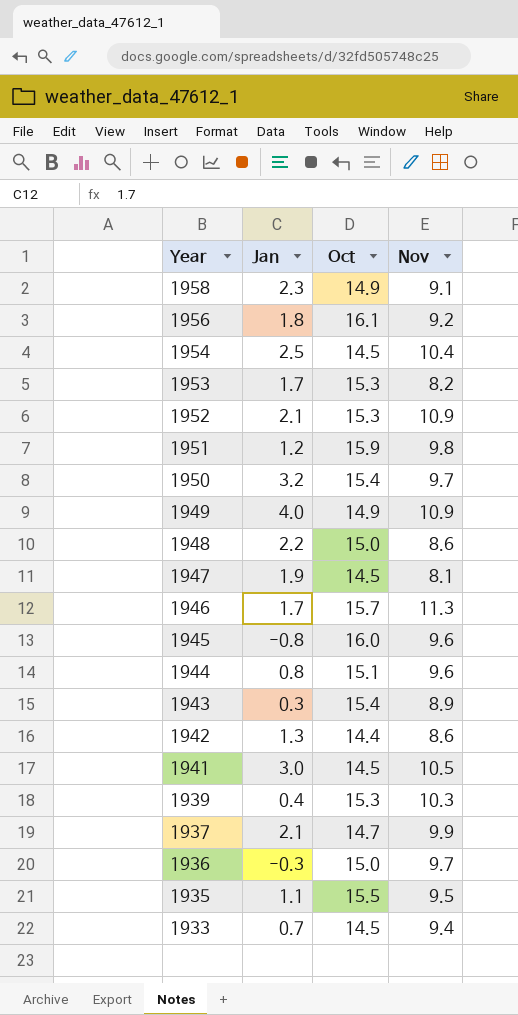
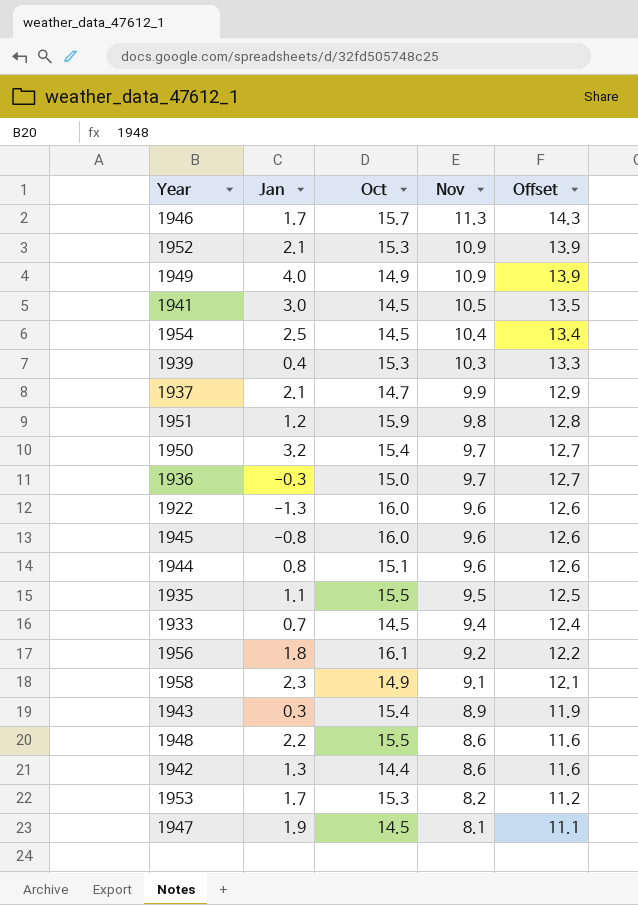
row order: Year descending -> Nov descending
column Offset | formula: none -> [Nov] + 3
row 1922: none -> -1.3 | 16.0 | 9.6 | 12.6
1948 | Oct: 15.0 -> 15.5

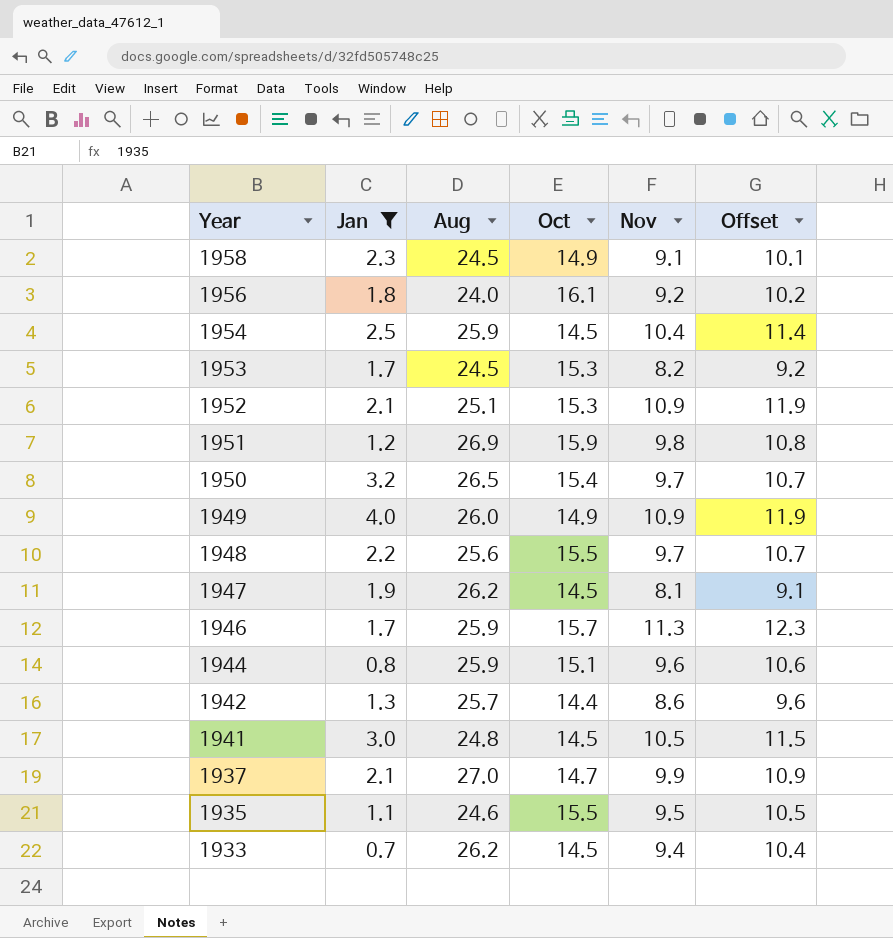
filter: none -> Jan >= 0.7
row order: Nov descending -> Year descending
column Aug | position: none -> 3
column Offset | formula: [Nov] + 3 -> [Nov] + 1
1948 | Nov: 8.6 -> 9.7

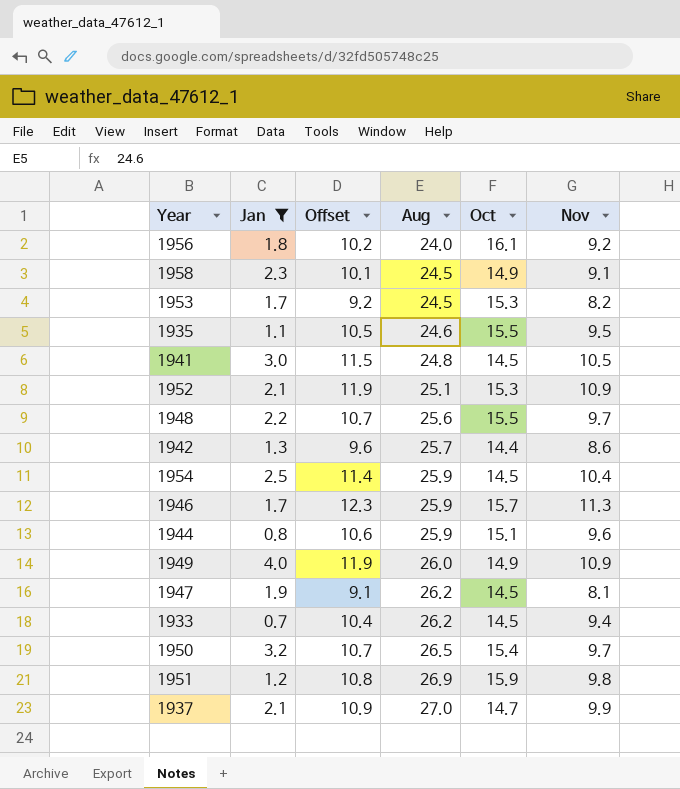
row order: Year descending -> Aug ascending
column Offset | position: 6 -> 3

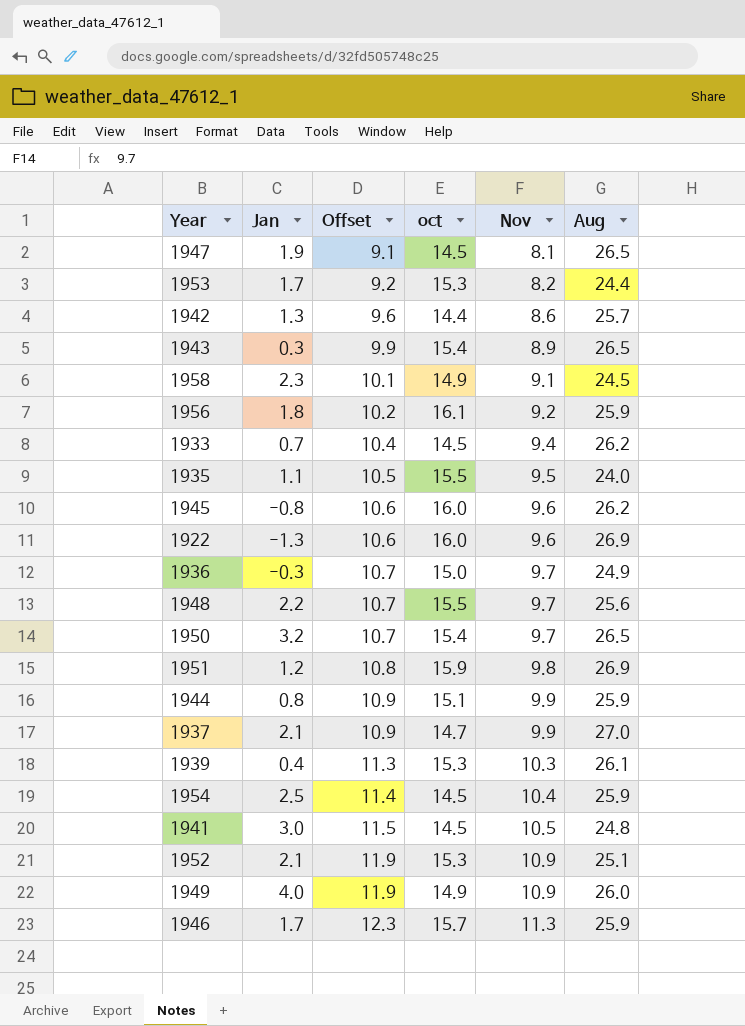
filter: Jan >= 0.7 -> none
row order: Aug ascending -> Offset ascending
column name: Oct -> oct
column Aug | position: 4 -> 6
1947 | Aug: 26.2 -> 26.5
1953 | Aug: 24.5 -> 24.4
1956 | Aug: 24.0 -> 25.9
1935 | Aug: 24.6 -> 24.0
1944 | Offset: 10.6 -> 10.9
1944 | Nov: 9.6 -> 9.9

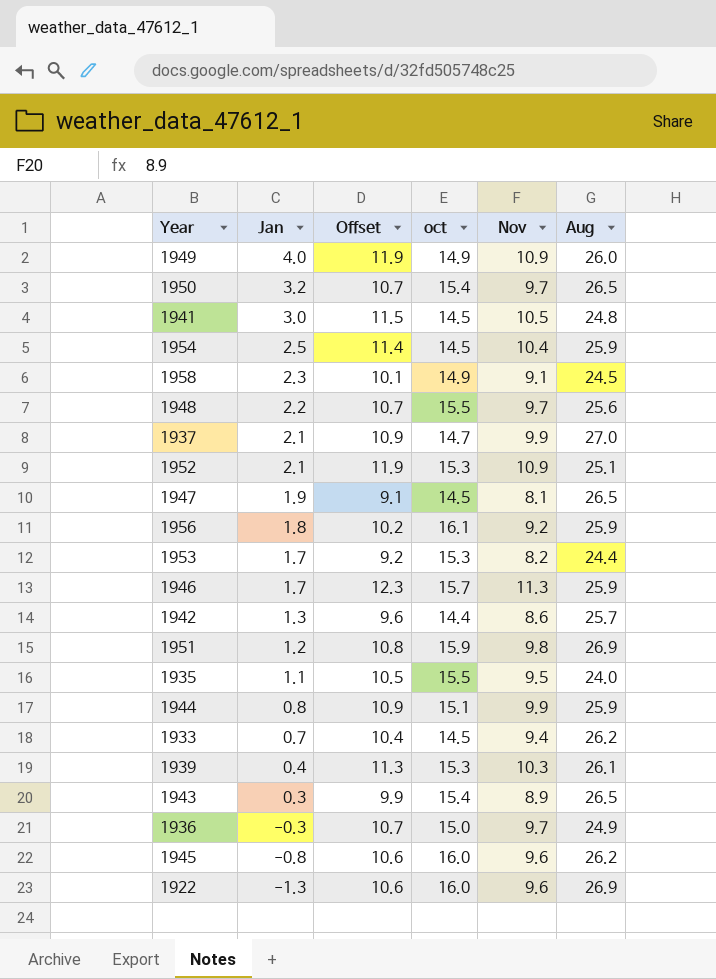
row order: Offset ascending -> Jan descending

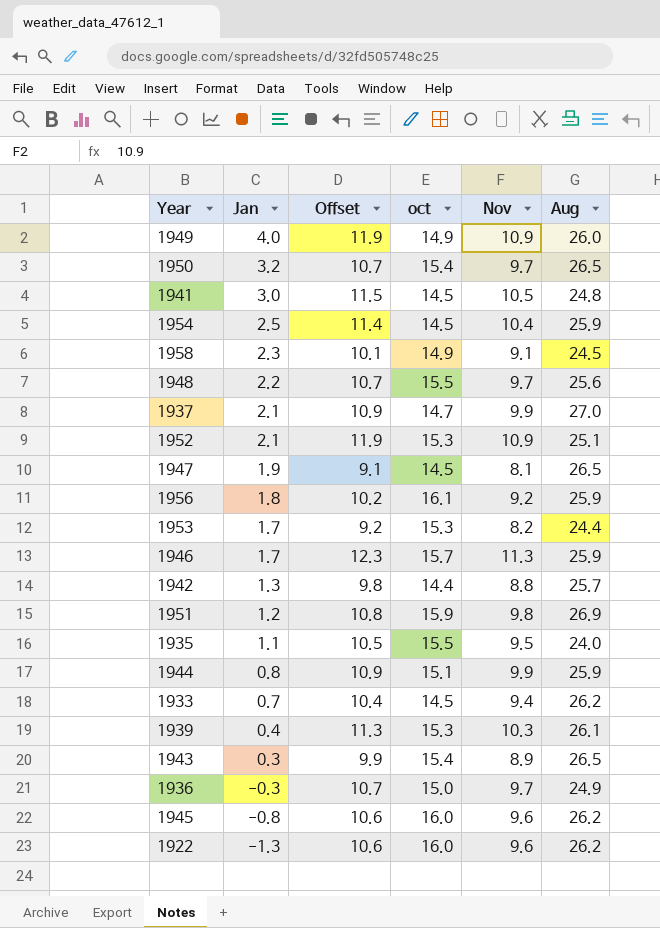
1942 | Offset: 9.6 -> 9.8
1942 | Nov: 8.6 -> 8.8
1922 | Aug: 26.9 -> 26.2

